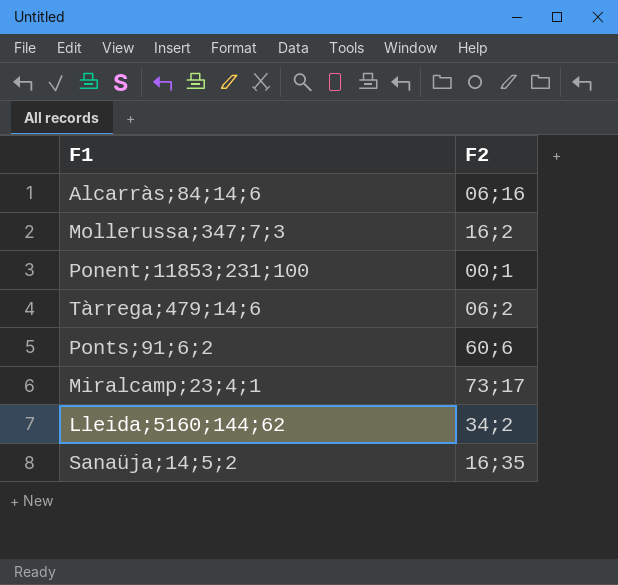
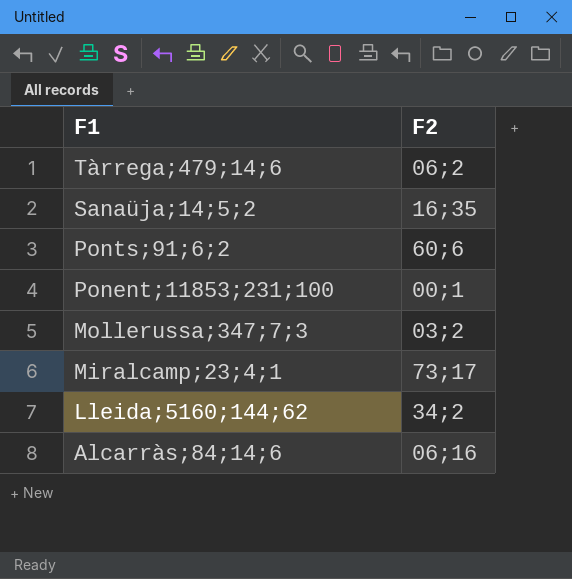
row order: none -> F1 descending
Mollerussa;347;7;3 | F2: 16;2 -> 03;2

